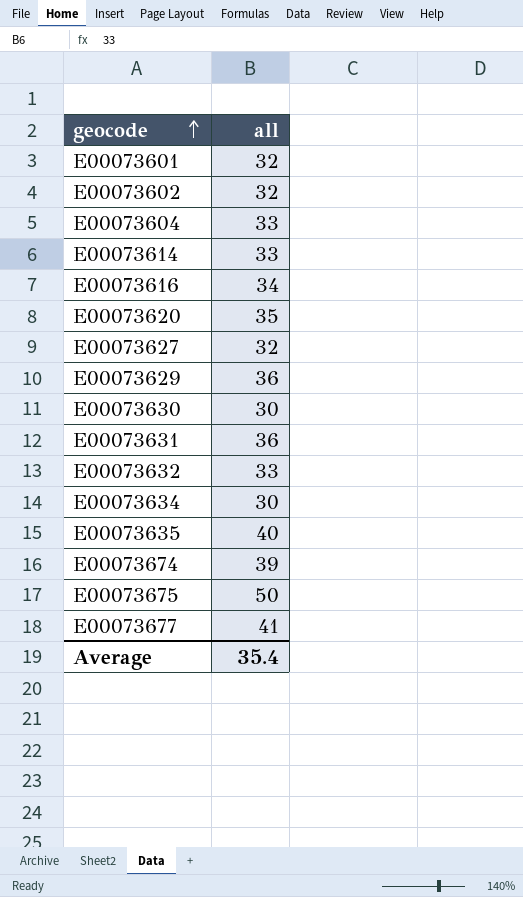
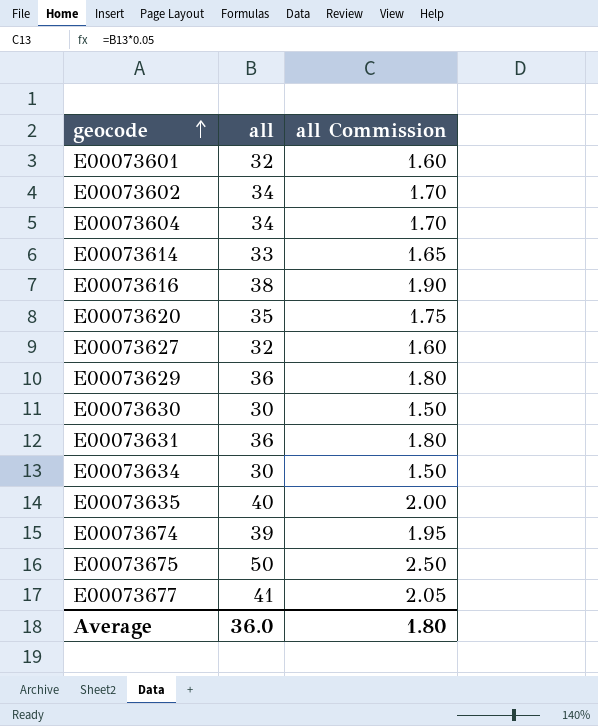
column all Commission | formula: none -> [all] * 0.05
row E00073632: 33 -> none
E00073602 | all: 32 -> 34
E00073604 | all: 33 -> 34
E00073616 | all: 34 -> 38
Average | all: 35.4 -> 36.0

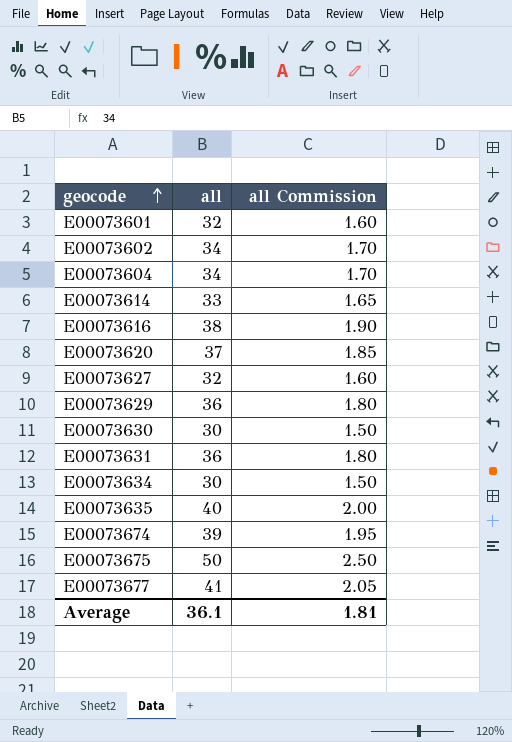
E00073620 | all: 35 -> 37
E00073620 | all Commission: 1.75 -> 1.85
Average | all: 36.0 -> 36.1
Average | all Commission: 1.80 -> 1.81

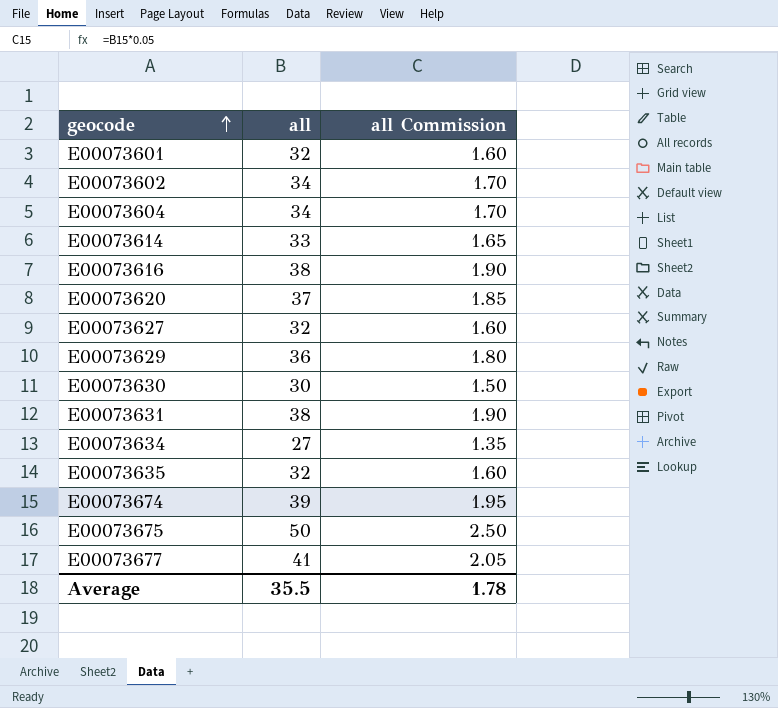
E00073631 | all: 36 -> 38
E00073631 | all Commission: 1.80 -> 1.90
E00073634 | all: 30 -> 27
E00073634 | all Commission: 1.50 -> 1.35
E00073635 | all: 40 -> 32
E00073635 | all Commission: 2.00 -> 1.60
Average | all: 36.1 -> 35.5
Average | all Commission: 1.81 -> 1.78

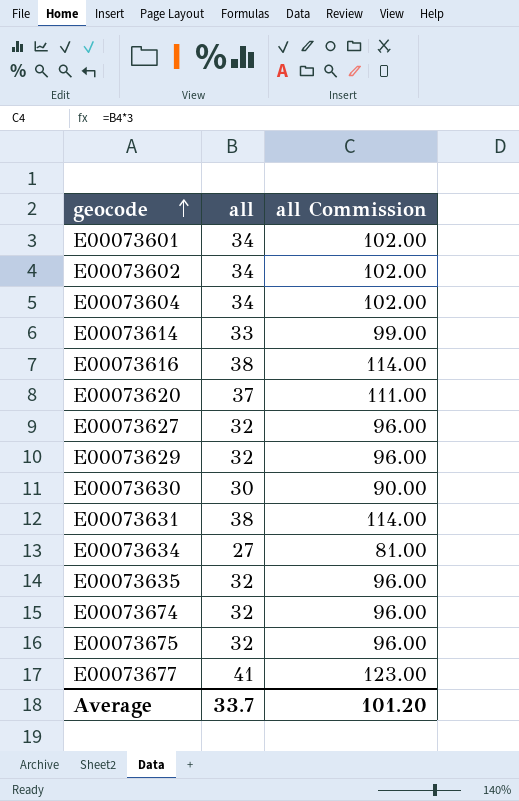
column all Commission | formula: [all] * 0.05 -> [all] * 3
E00073601 | all: 32 -> 34
E00073629 | all: 36 -> 32
E00073674 | all: 39 -> 32
E00073675 | all: 50 -> 32
Average | all: 35.5 -> 33.7
Average | all Commission: 1.78 -> 101.20

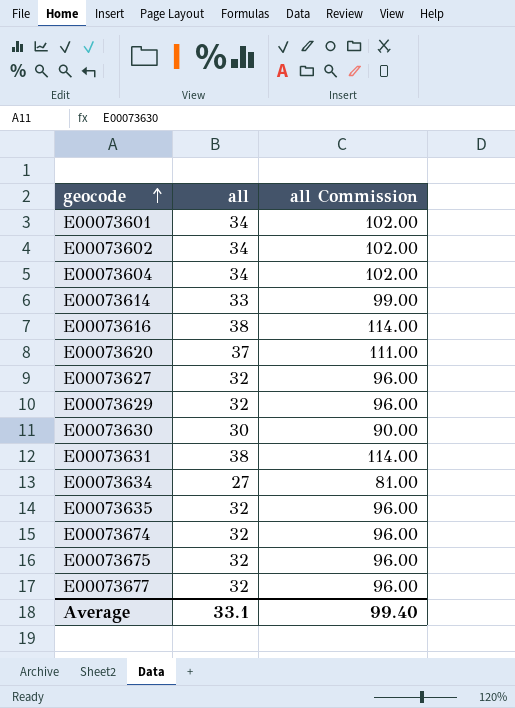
E00073677 | all: 41 -> 32
E00073677 | all Commission: 123.00 -> 96.00
Average | all: 33.7 -> 33.1
Average | all Commission: 101.20 -> 99.40

